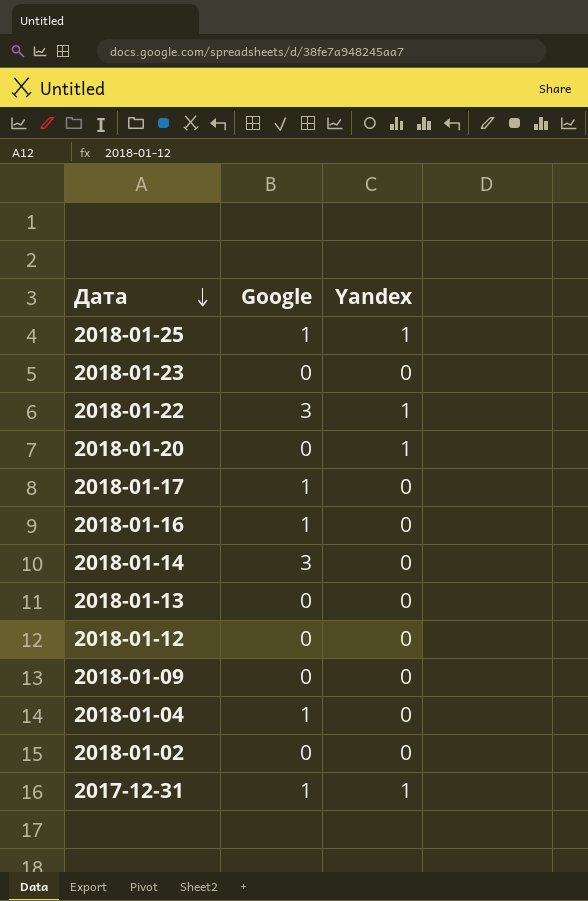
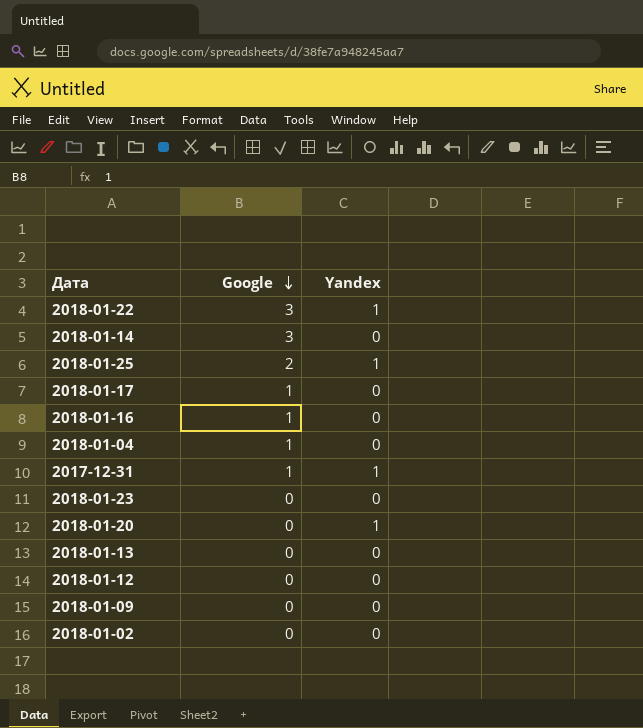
row order: Дата descending -> Google descending
2018-01-25 | Google: 1 -> 2

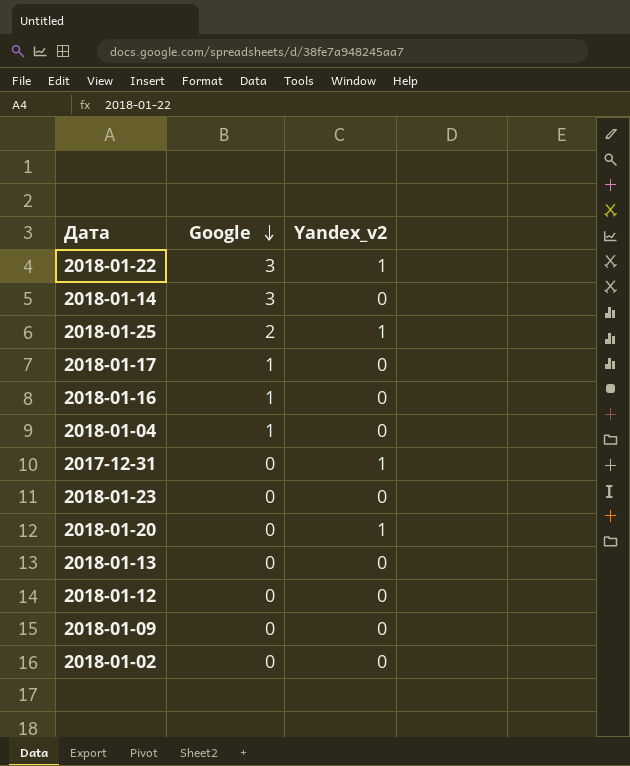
column name: Yandex -> Yandex_v2
2017-12-31 | Google: 1 -> 0

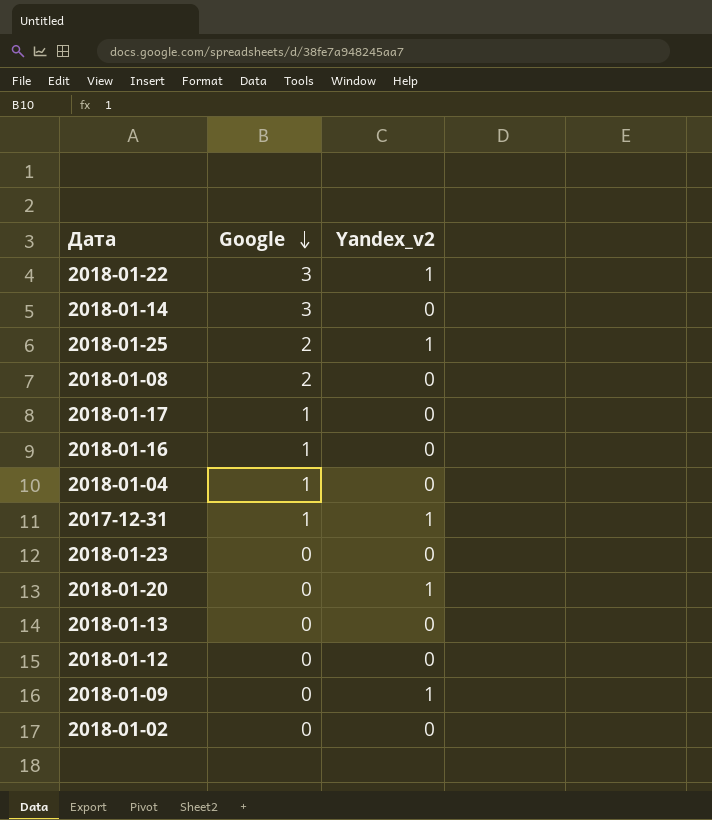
row 2018-01-08: none -> 2 | 0
2017-12-31 | Google: 0 -> 1
2018-01-09 | Yandex_v2: 0 -> 1

